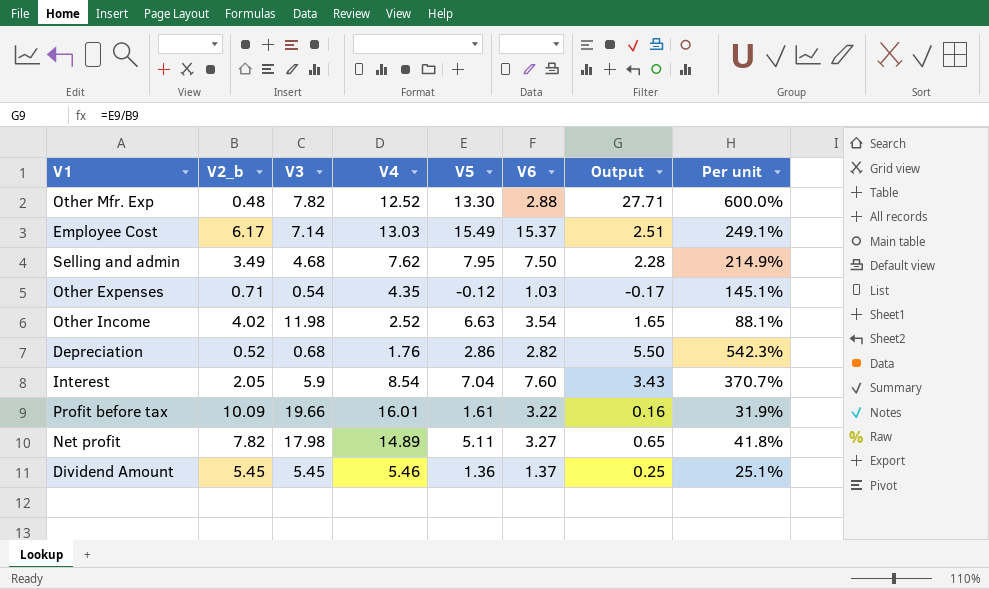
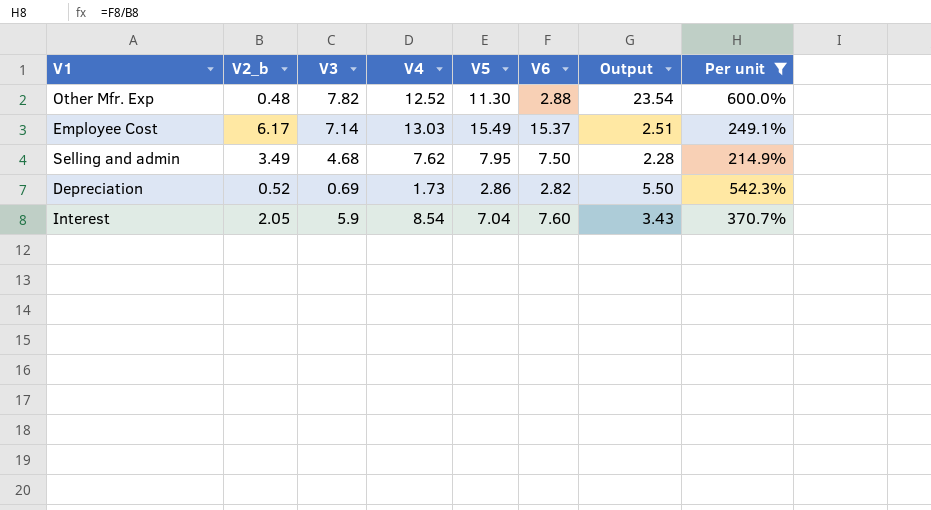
filter: none -> Per unit >= 214.9%
Other Mfr. Exp | V5: 13.30 -> 11.30
Other Mfr. Exp | Output: 27.71 -> 23.54
Depreciation | V3: 0.68 -> 0.69
Depreciation | V4: 1.76 -> 1.73

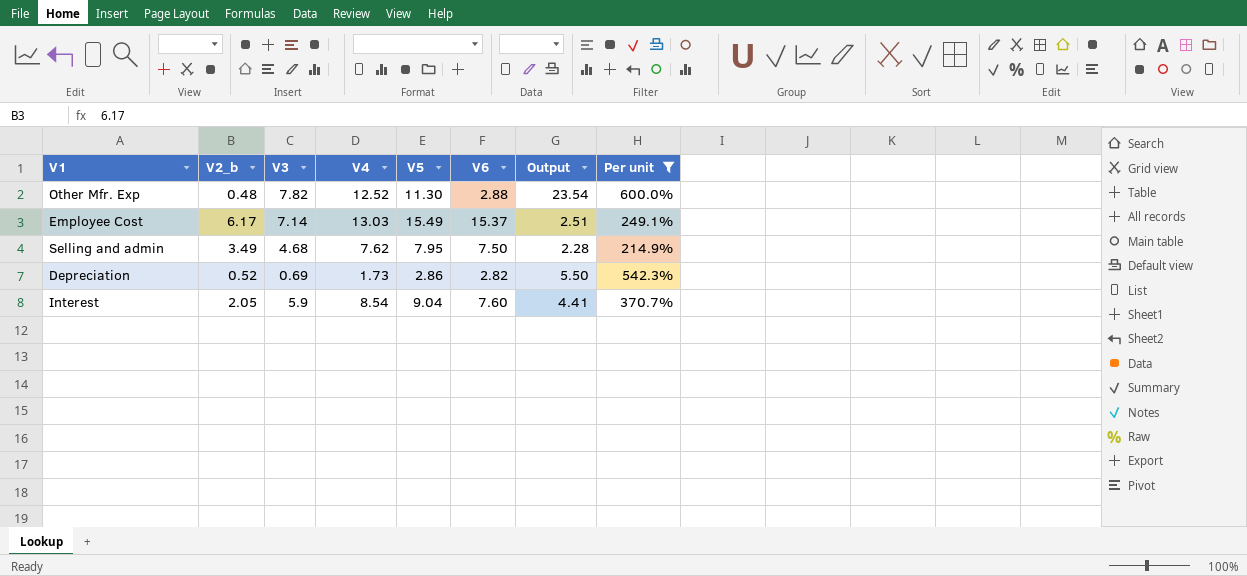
Interest | V5: 7.04 -> 9.04
Interest | Output: 3.43 -> 4.41

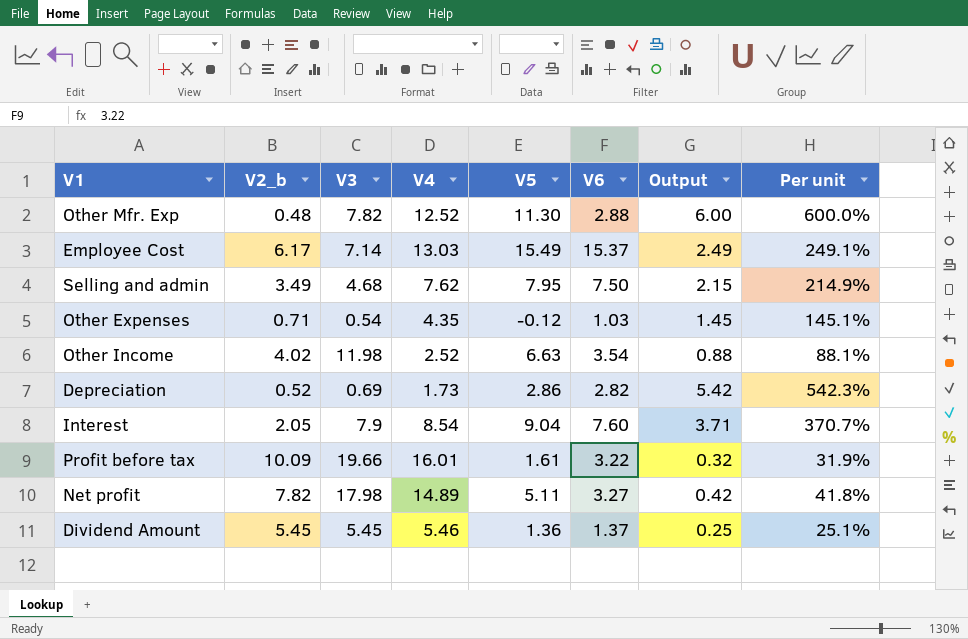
filter: Per unit >= 214.9% -> none
column Output | formula: [V5] / [V2_b] -> [V6] / [V2_b]
Interest | V3: 5.9 -> 7.9

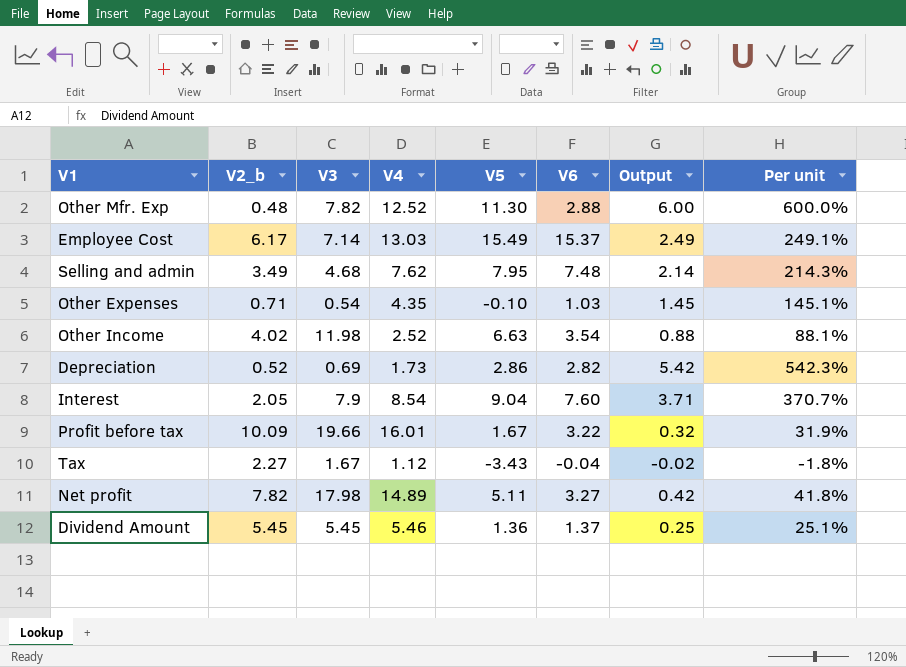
Selling and admin | V6: 7.50 -> 7.48
Selling and admin | Output: 2.15 -> 2.14
Selling and admin | Per unit: 214.9% -> 214.3%
Other Expenses | V5: -0.12 -> -0.10
Profit before tax | V5: 1.61 -> 1.67
row Tax: none -> 2.27 | 1.67 | 1.12 | -3.43 | -0.04 | -0.02 | -1.8%

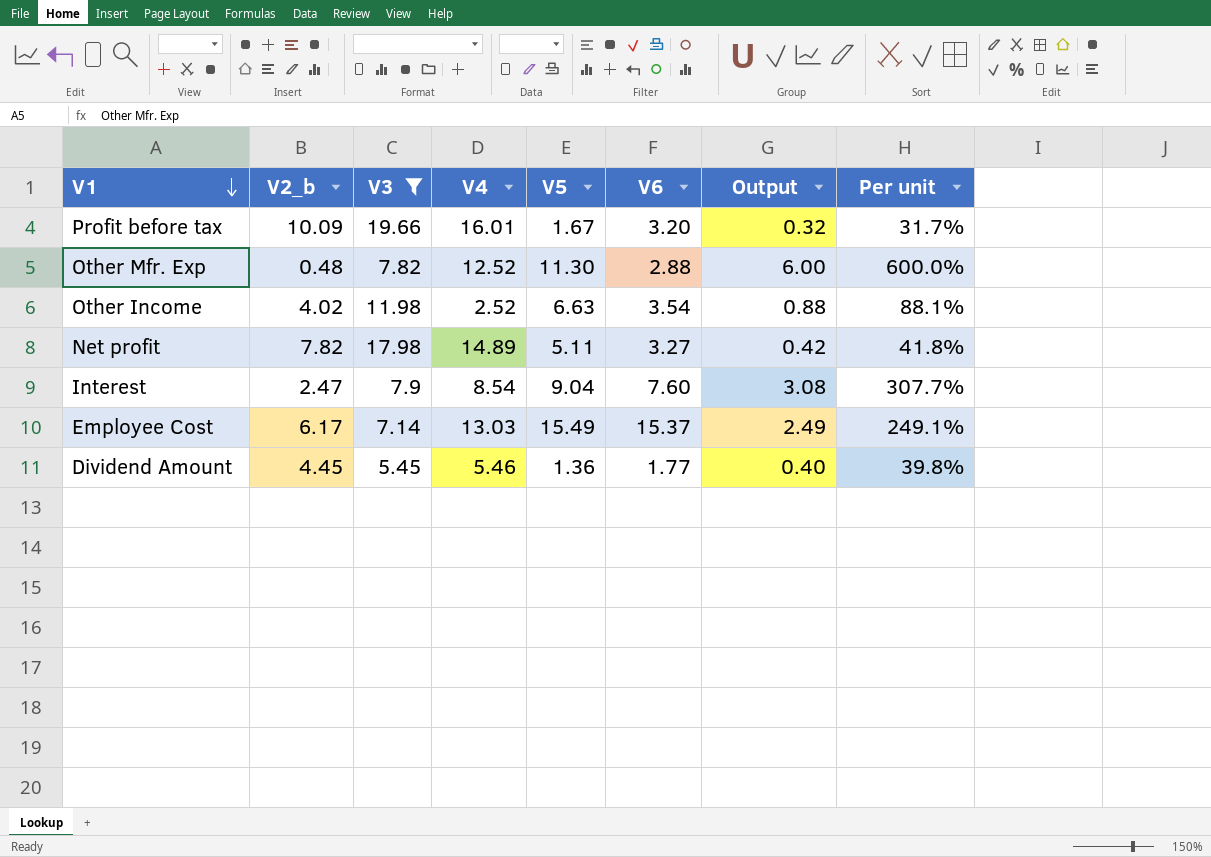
filter: none -> V3 >= 5.45
row order: none -> V1 descending
Profit before tax | V6: 3.22 -> 3.20
Profit before tax | Per unit: 31.9% -> 31.7%
Interest | V2_b: 2.05 -> 2.47
Interest | Output: 3.71 -> 3.08
Interest | Per unit: 370.7% -> 307.7%
Dividend Amount | V2_b: 5.45 -> 4.45
Dividend Amount | V6: 1.37 -> 1.77
Dividend Amount | Output: 0.25 -> 0.40
Dividend Amount | Per unit: 25.1% -> 39.8%

